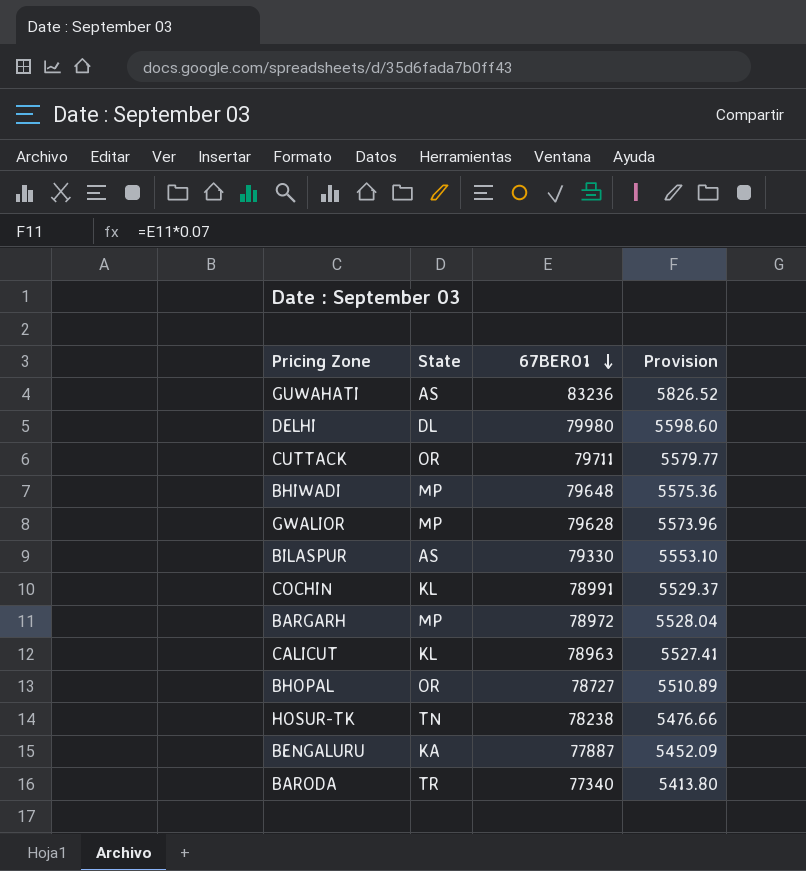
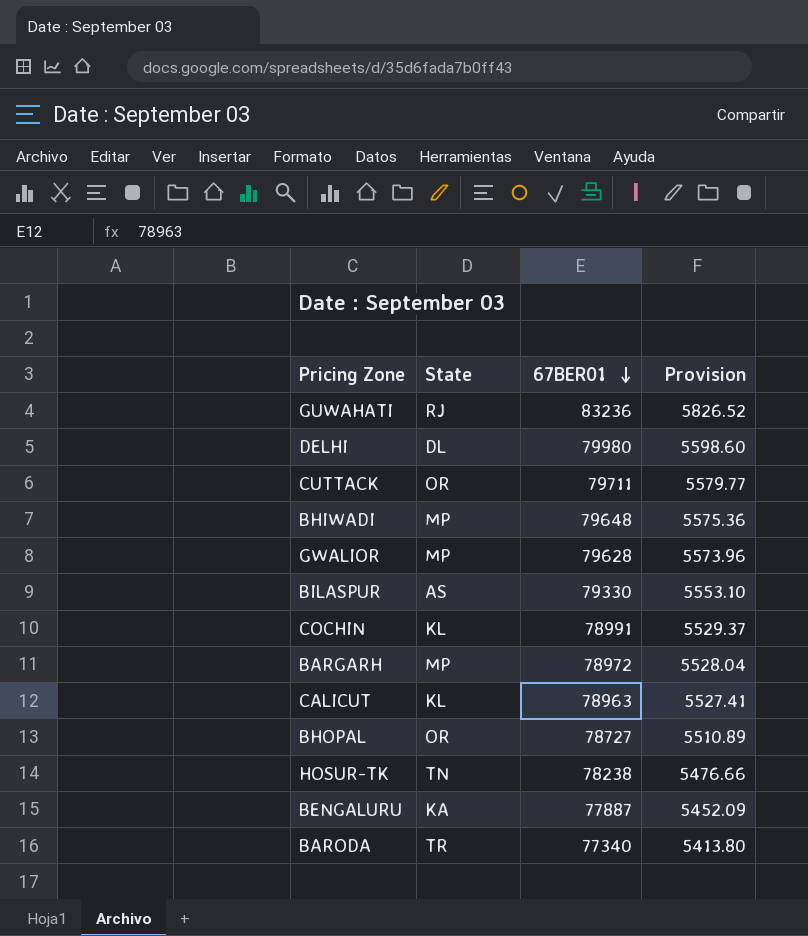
GUWAHATI | State: AS -> RJ

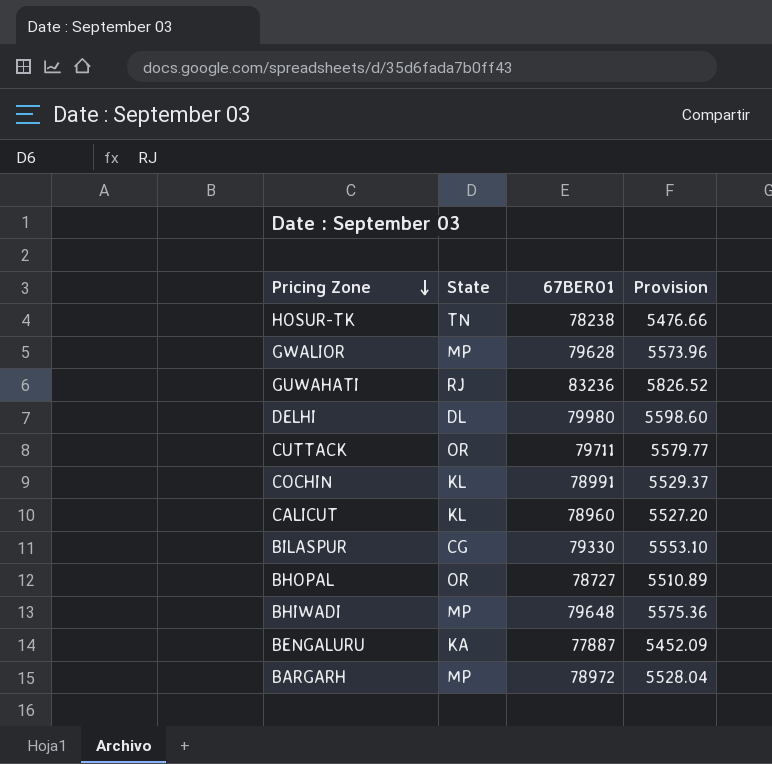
row order: 67BER01 descending -> Pricing Zone descending
row BARODA: TR | 77340 | 5413.80 -> none
CALICUT | 67BER01: 78963 -> 78960
CALICUT | Provision: 5527.41 -> 5527.20
BILASPUR | State: AS -> CG

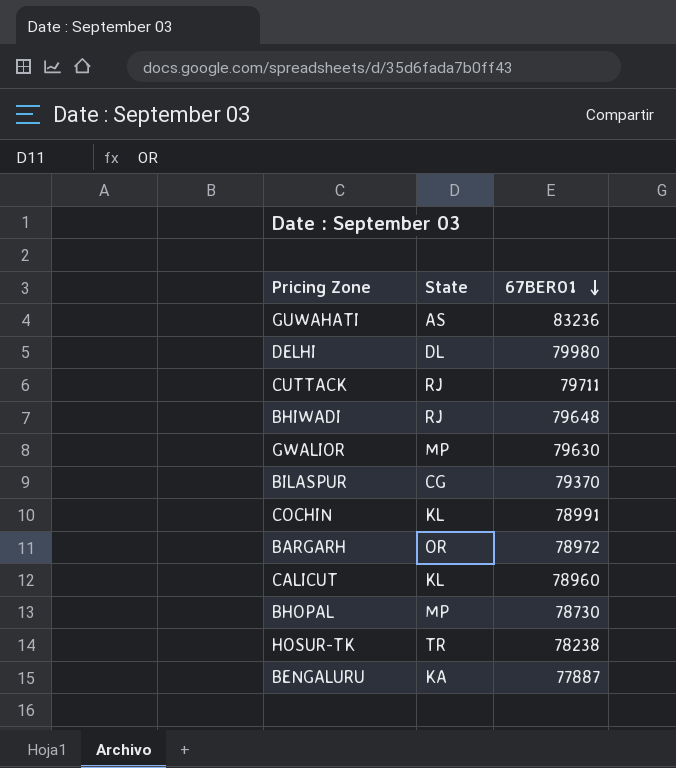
row order: Pricing Zone descending -> 67BER01 descending
column Provision | formula: [67BER01] * 0.07 -> none
GUWAHATI | State: RJ -> AS
CUTTACK | State: OR -> RJ
BHIWADI | State: MP -> RJ
GWALIOR | 67BER01: 79628 -> 79630
BILASPUR | 67BER01: 79330 -> 79370
BARGARH | State: MP -> OR
BHOPAL | State: OR -> MP
BHOPAL | 67BER01: 78727 -> 78730
HOSUR-TK | State: TN -> TR

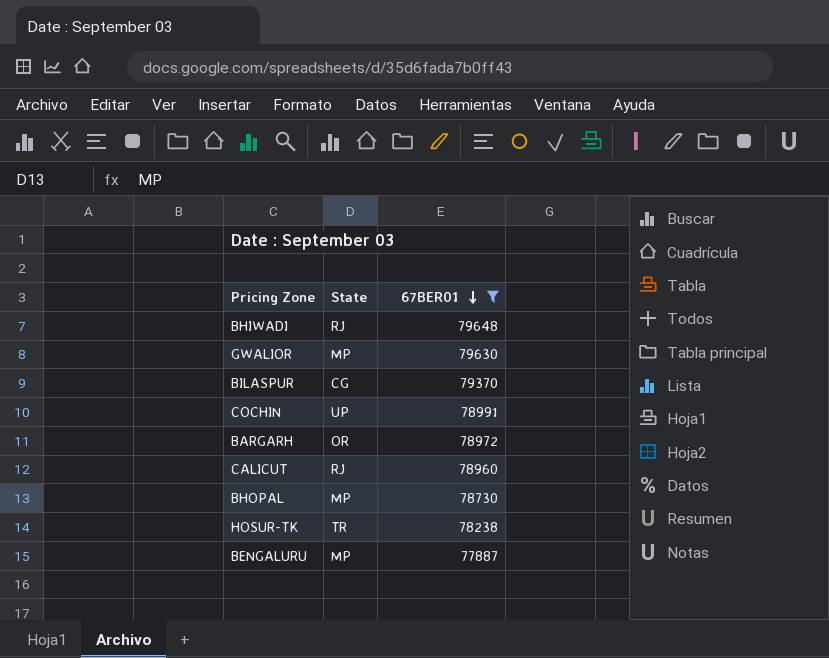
filter: none -> 67BER01 <= 79648
COCHIN | State: KL -> UP
CALICUT | State: KL -> RJ
BENGALURU | State: KA -> MP

